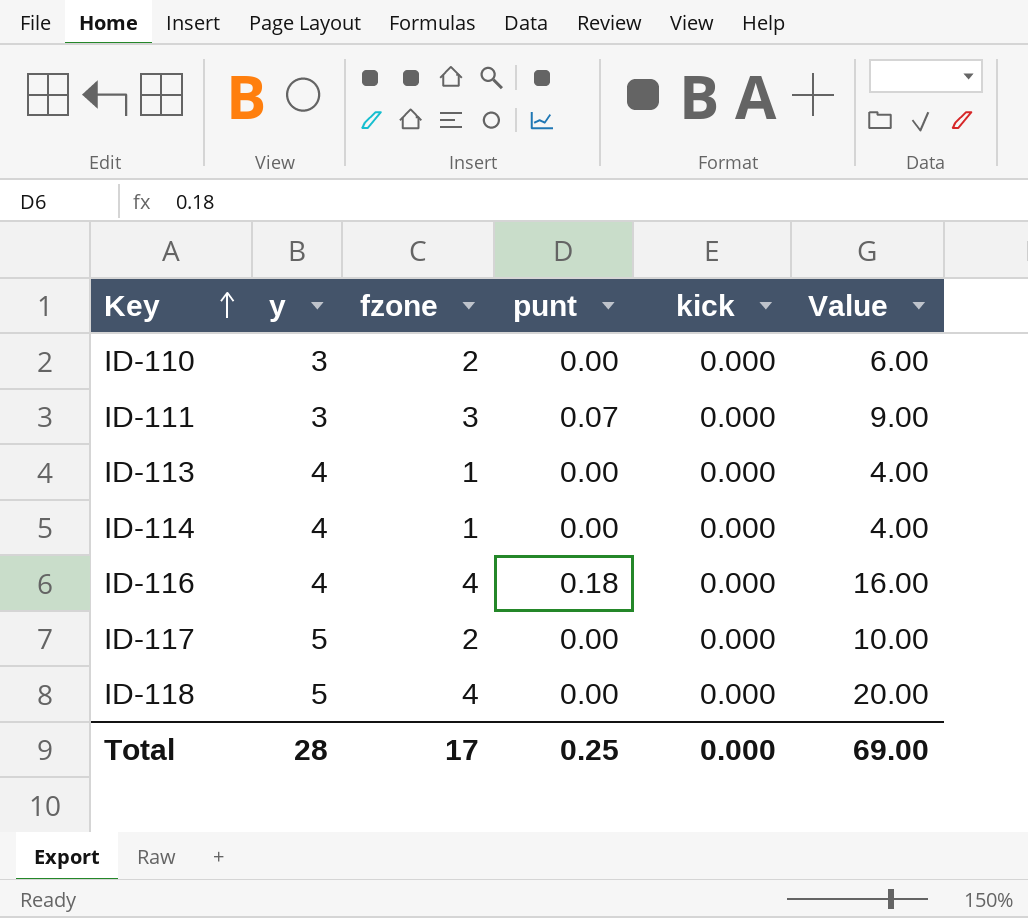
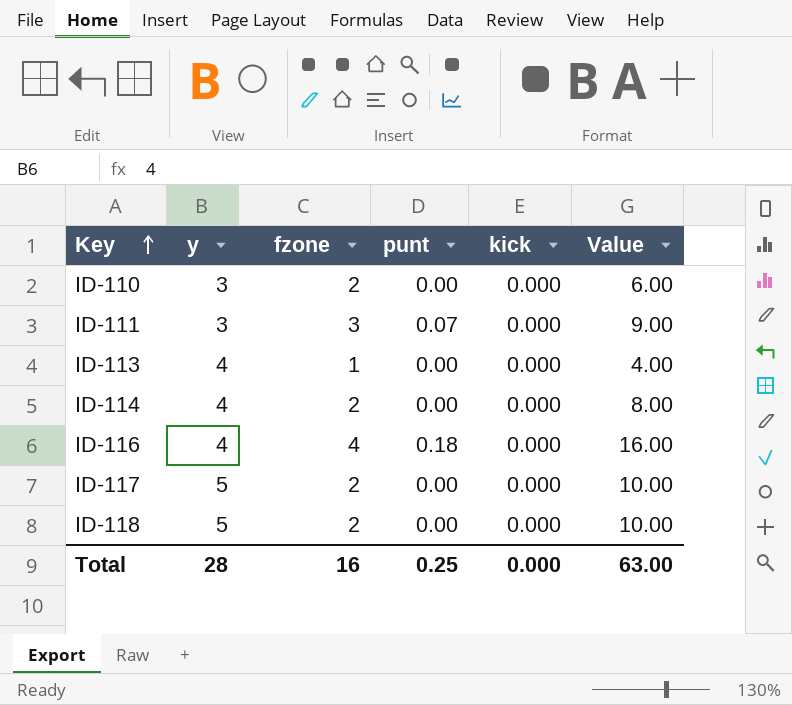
ID-114 | fzone: 1 -> 2
ID-114 | Value: 4.00 -> 8.00
ID-118 | fzone: 4 -> 2
ID-118 | Value: 20.00 -> 10.00
Total | fzone: 17 -> 16
Total | Value: 69.00 -> 63.00

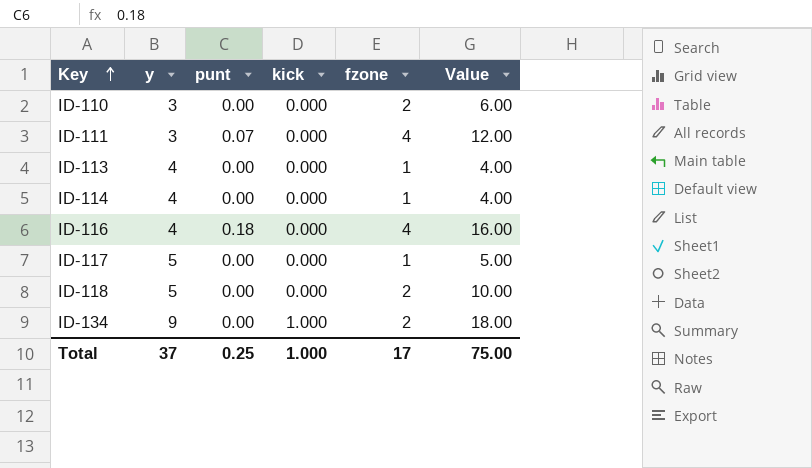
column fzone | position: 3 -> 5
ID-111 | fzone: 3 -> 4
ID-111 | Value: 9.00 -> 12.00
ID-114 | fzone: 2 -> 1
ID-114 | Value: 8.00 -> 4.00
ID-117 | fzone: 2 -> 1
ID-117 | Value: 10.00 -> 5.00
row ID-134: none -> 9 | 0.00 | 1.000 | 2 | 18.00
Total | y: 28 -> 37
Total | kick: 0.000 -> 1.000
Total | fzone: 16 -> 17
Total | Value: 63.00 -> 75.00

